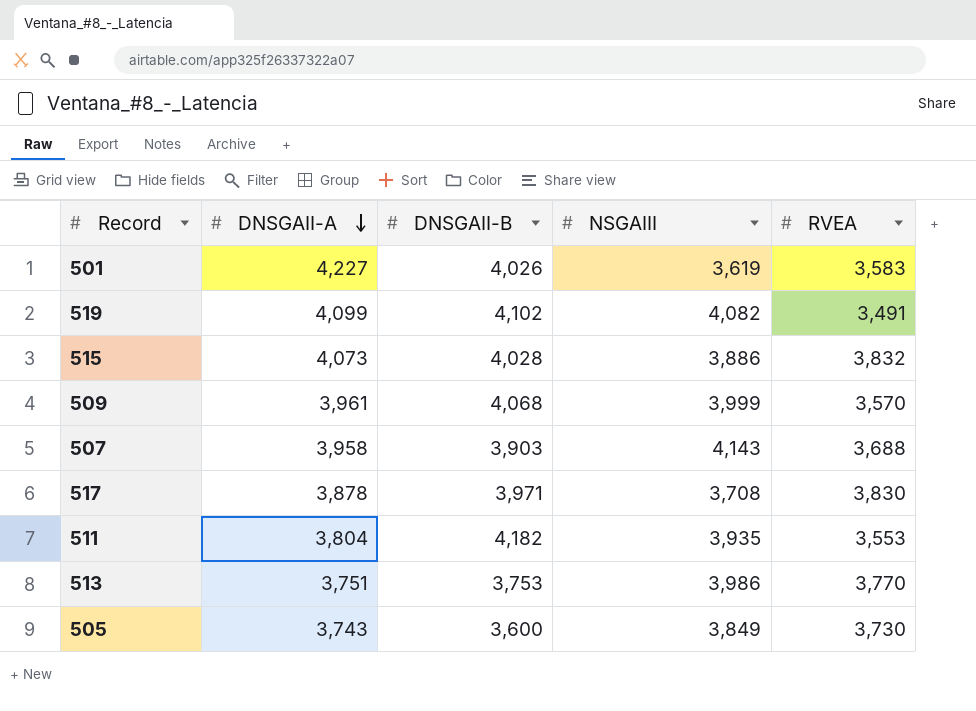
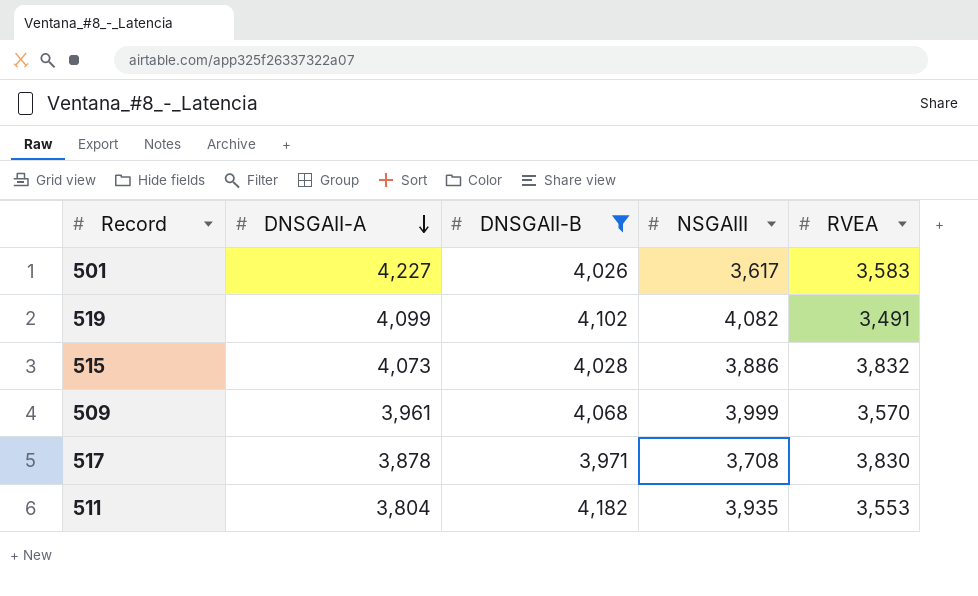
filter: none -> DNSGAII-B >= 3,971
501 | NSGAIII: 3,619 -> 3,617

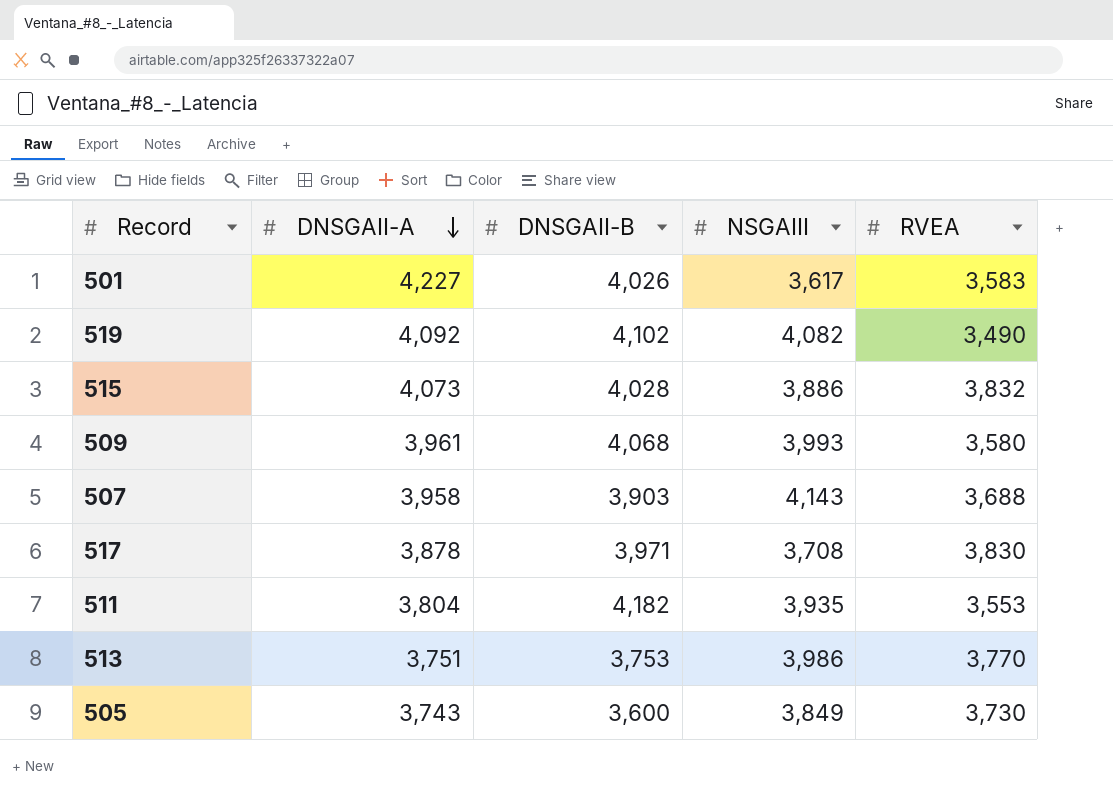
filter: DNSGAII-B >= 3,971 -> none
519 | DNSGAII-A: 4,099 -> 4,092
519 | RVEA: 3,491 -> 3,490
509 | NSGAIII: 3,999 -> 3,993
509 | RVEA: 3,570 -> 3,580

